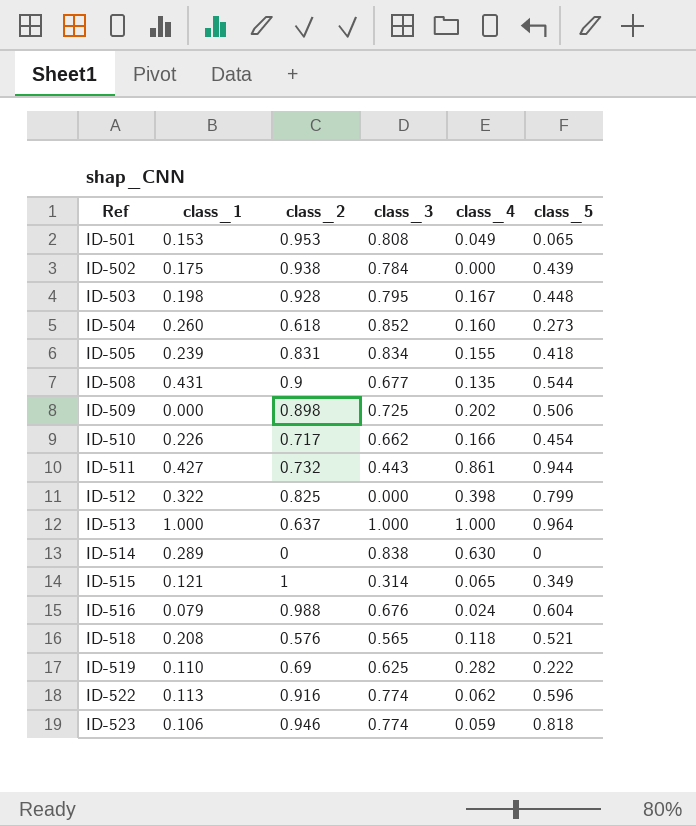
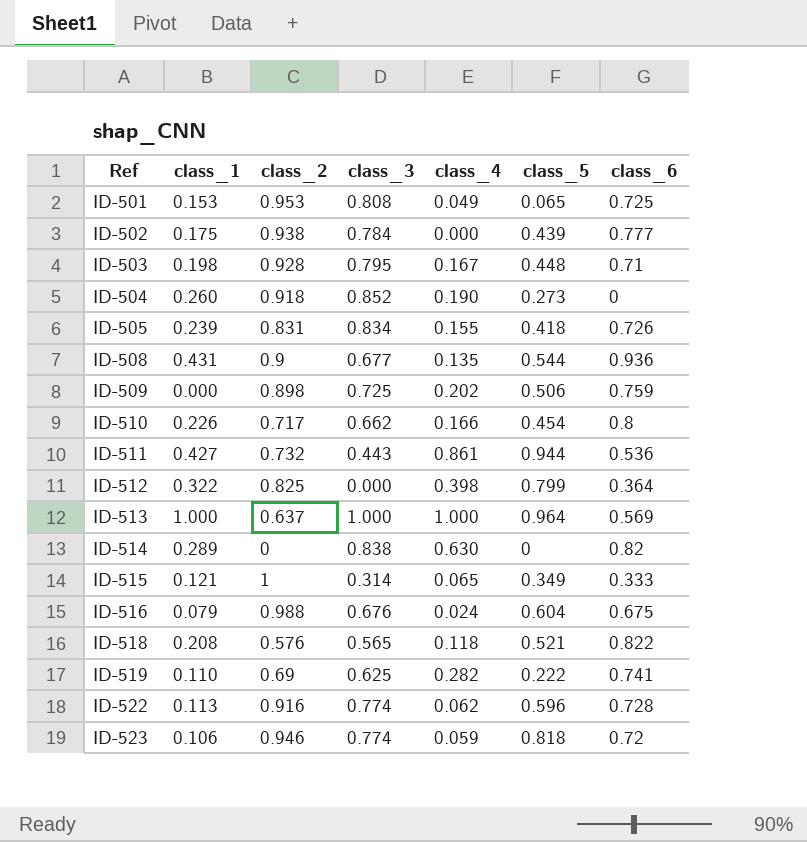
column class_6 | position: none -> 7
ID-504 | class_2: 0.618 -> 0.918
ID-504 | class_4: 0.160 -> 0.190

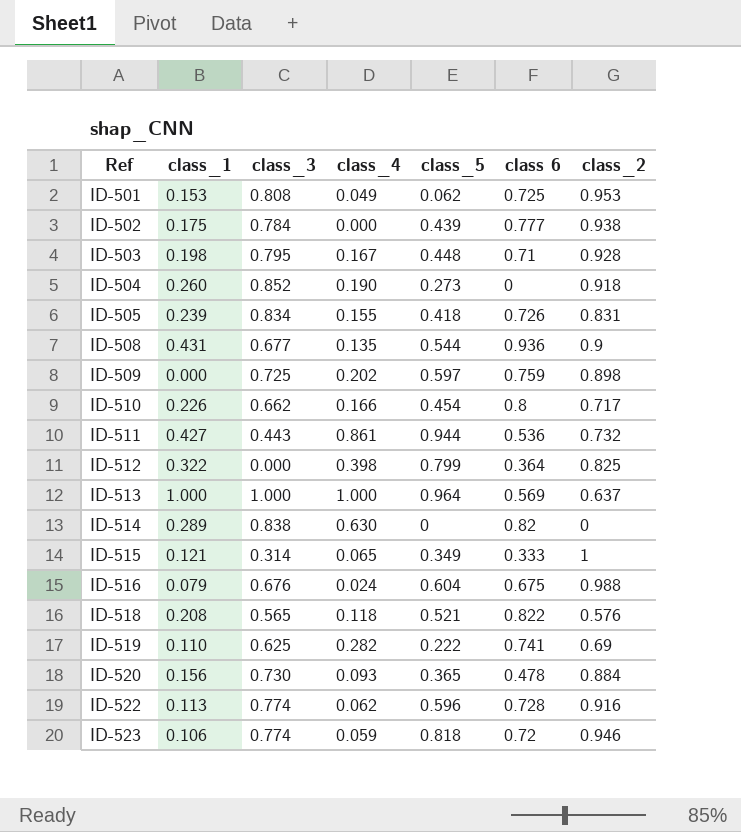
column name: class_6 -> class 6
column class_2 | position: 3 -> 7
ID-501 | class_5: 0.065 -> 0.062
ID-509 | class_5: 0.506 -> 0.597
row ID-520: none -> 0.156 | 0.730 | 0.093 | 0.365 | 0.478 | 0.884

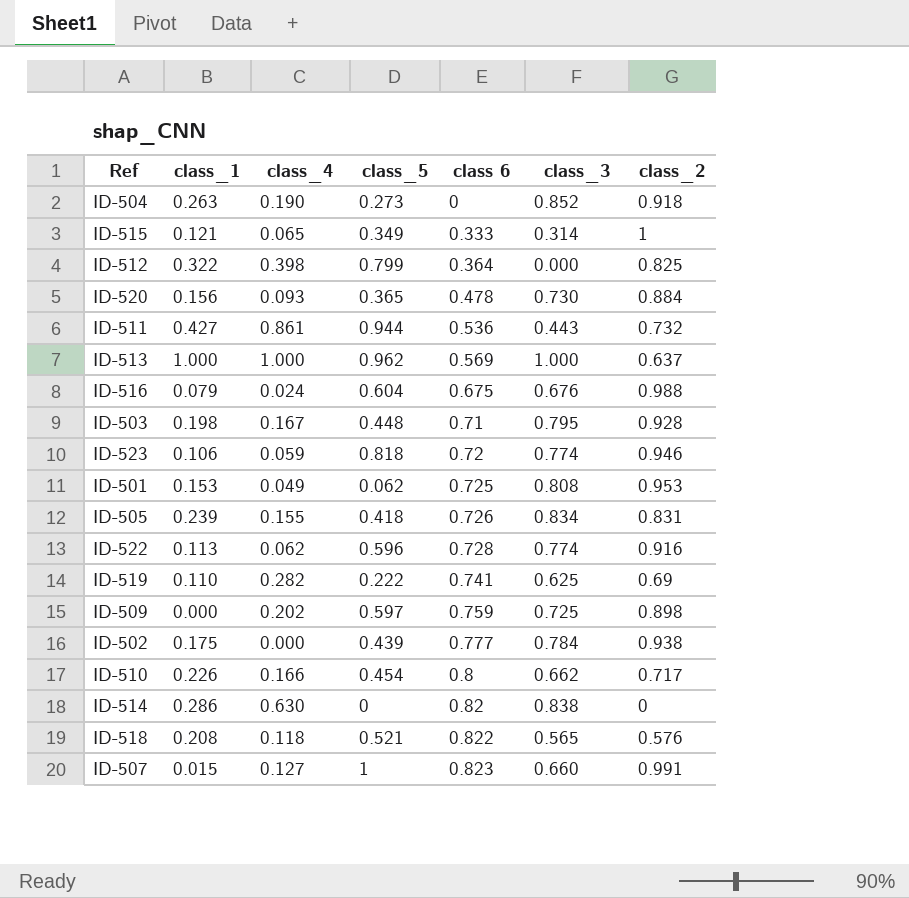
row order: Ref ascending -> class 6 ascending
column class_3 | position: 3 -> 6
row ID-508: 0.431 | 0.677 | 0.135 | 0.544 | 0.936 | 0.9 -> none
ID-504 | class_1: 0.260 -> 0.263
ID-513 | class_5: 0.964 -> 0.962
ID-514 | class_1: 0.289 -> 0.286
row ID-507: none -> 0.015 | 0.127 | 1 | 0.823 | 0.660 | 0.991

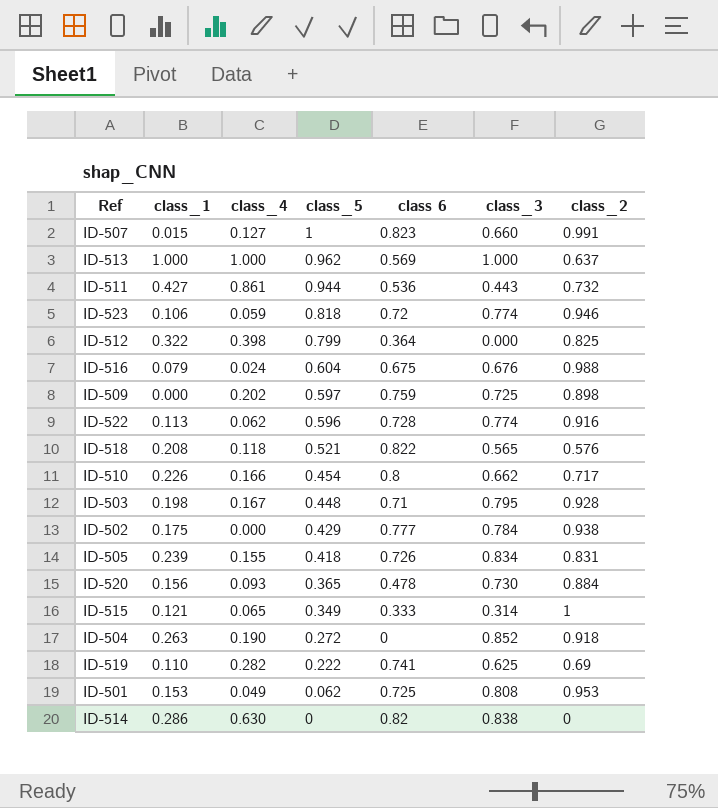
row order: class 6 ascending -> class_5 descending
ID-502 | class_5: 0.439 -> 0.429
ID-504 | class_5: 0.273 -> 0.272

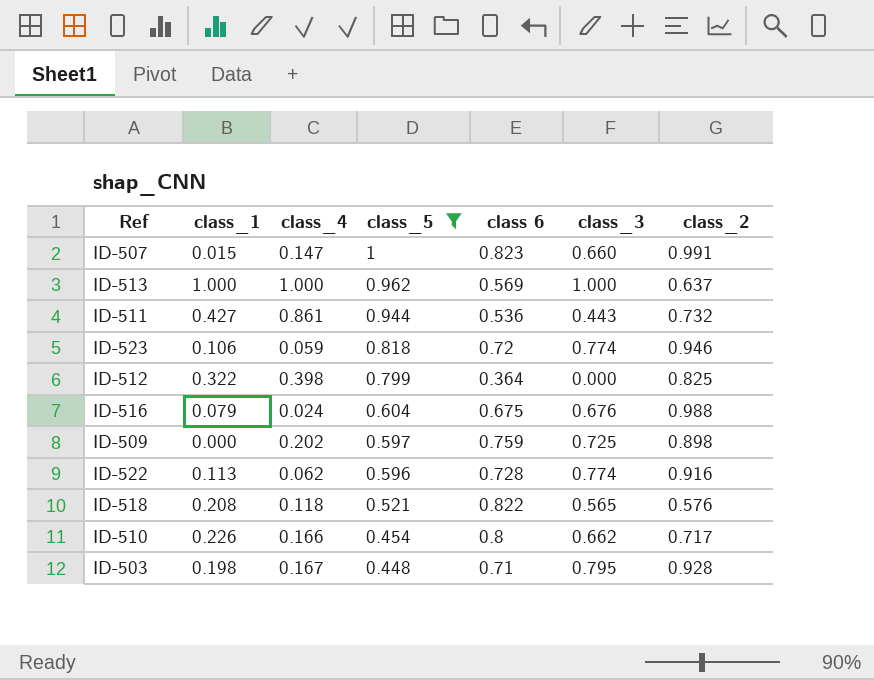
filter: none -> class_5 >= 0.448
ID-507 | class_4: 0.127 -> 0.147

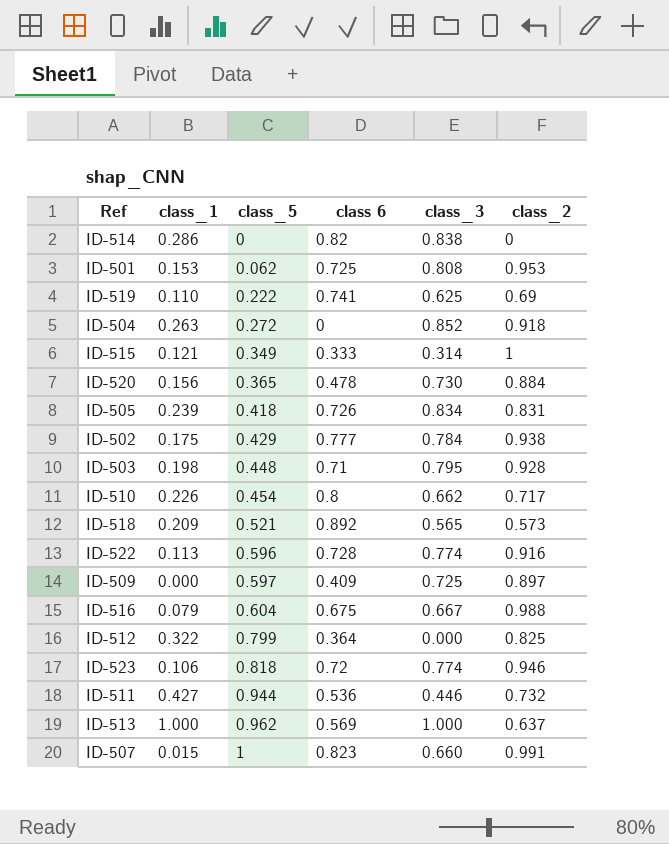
filter: class_5 >= 0.448 -> none
row order: class_5 descending -> class_5 ascending
column class_4 | position: 3 -> none
ID-518 | class_1: 0.208 -> 0.209
ID-518 | class 6: 0.822 -> 0.892
ID-518 | class_2: 0.576 -> 0.573
ID-509 | class 6: 0.759 -> 0.409
ID-509 | class_2: 0.898 -> 0.897
ID-516 | class_3: 0.676 -> 0.667
ID-511 | class_3: 0.443 -> 0.446

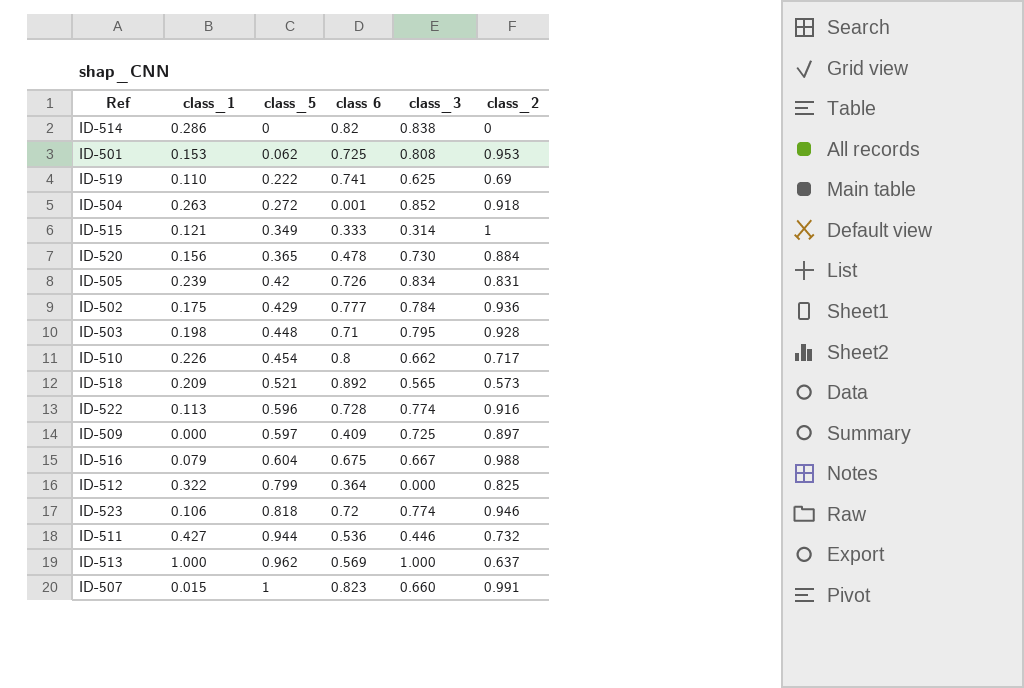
ID-504 | class 6: 0 -> 0.001
ID-505 | class_5: 0.418 -> 0.42
ID-502 | class_2: 0.938 -> 0.936

